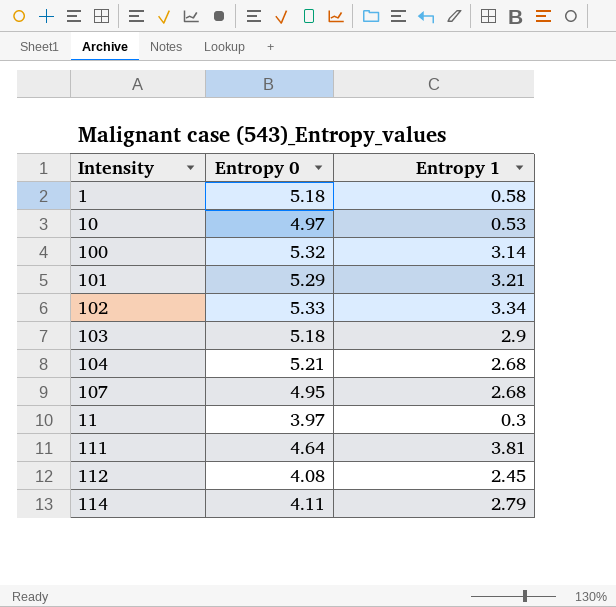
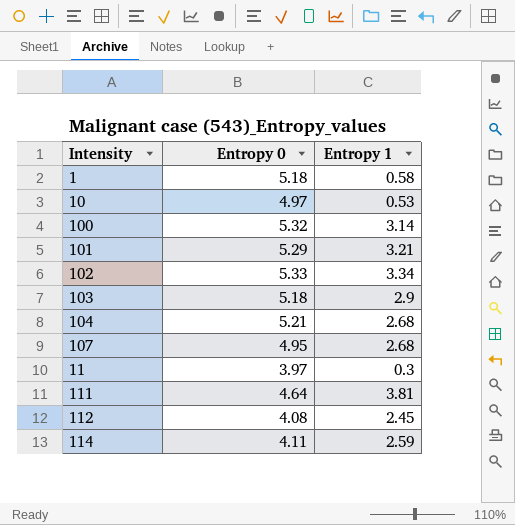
114 | Entropy 1: 2.79 -> 2.59

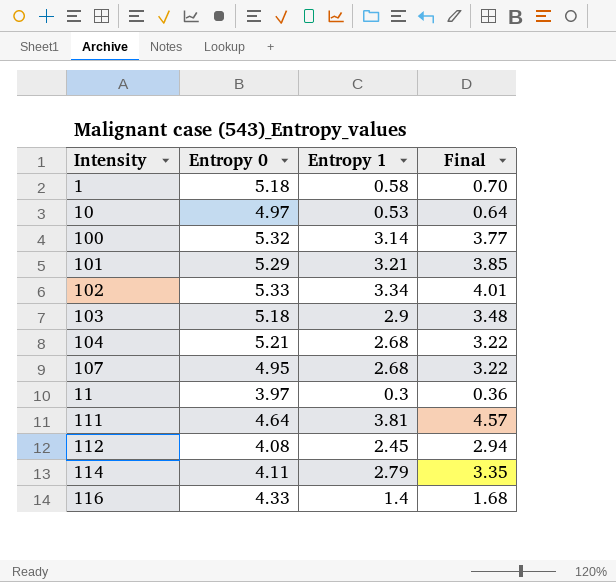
column Final | formula: none -> [Entropy 1] * 1.2
114 | Entropy 1: 2.59 -> 2.79
row 116: none -> 4.33 | 1.4 | 1.68

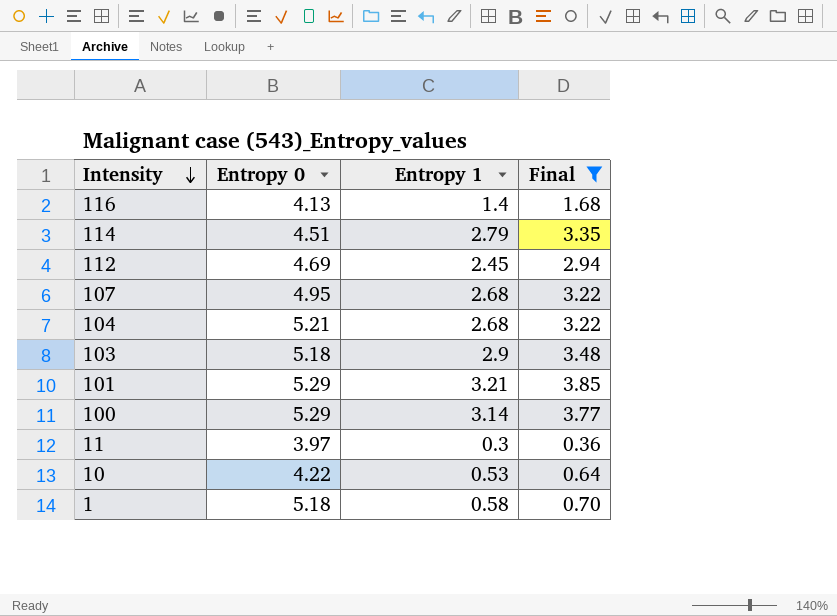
filter: none -> Final <= 3.85
row order: none -> Intensity descending
116 | Entropy 0: 4.33 -> 4.13
114 | Entropy 0: 4.11 -> 4.51
112 | Entropy 0: 4.08 -> 4.69
100 | Entropy 0: 5.32 -> 5.29
10 | Entropy 0: 4.97 -> 4.22

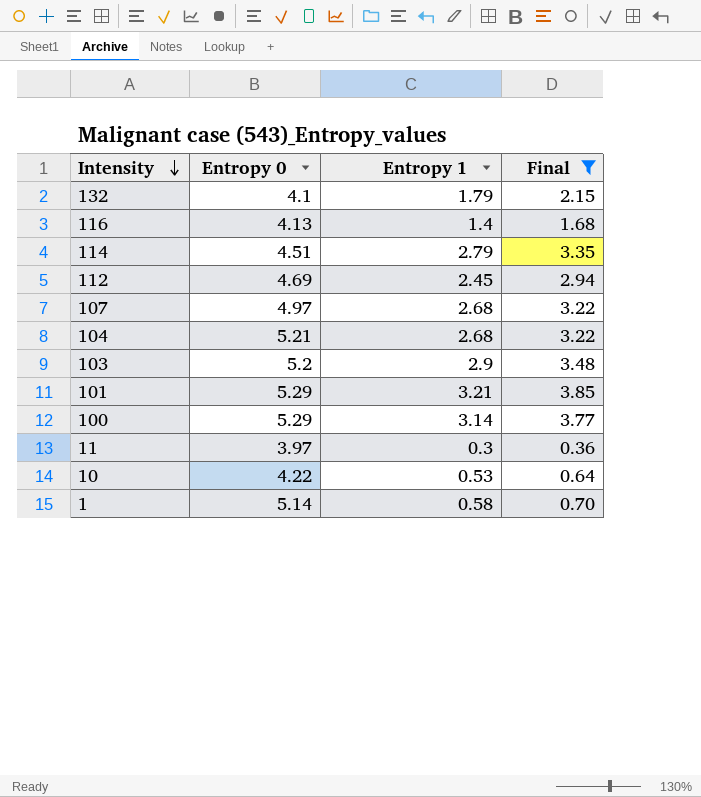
row 132: none -> 4.1 | 1.79 | 2.15
107 | Entropy 0: 4.95 -> 4.97
103 | Entropy 0: 5.18 -> 5.2
1 | Entropy 0: 5.18 -> 5.14

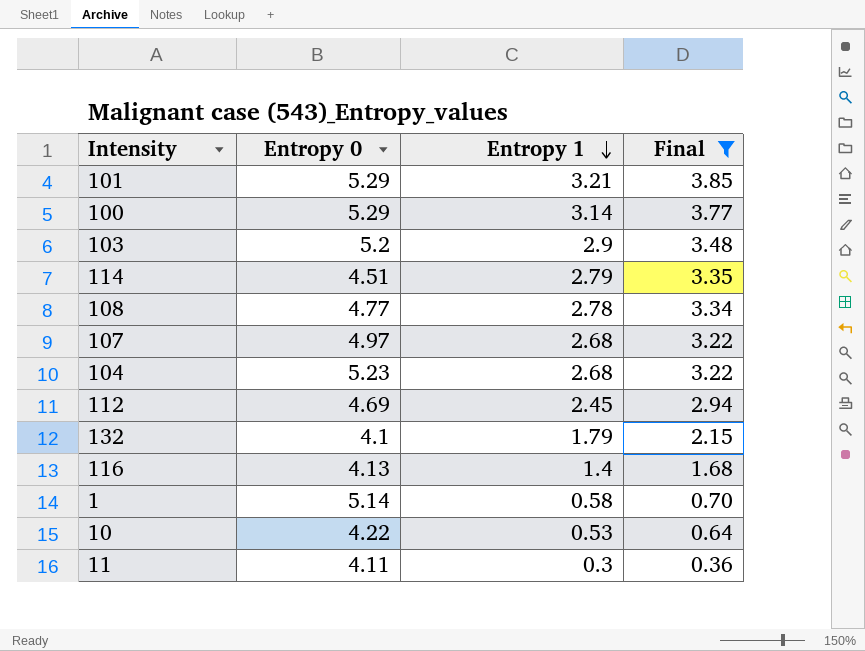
row order: Intensity descending -> Entropy 1 descending
row 108: none -> 4.77 | 2.78 | 3.34
104 | Entropy 0: 5.21 -> 5.23
11 | Entropy 0: 3.97 -> 4.11

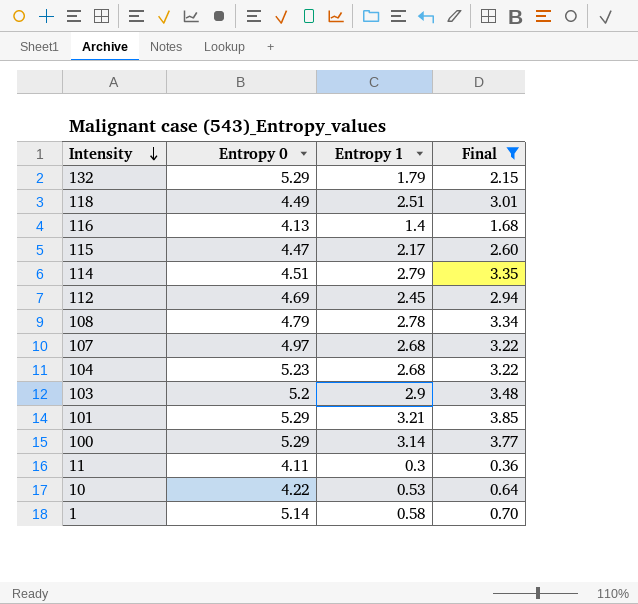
row order: Entropy 1 descending -> Intensity descending
132 | Entropy 0: 4.1 -> 5.29
row 118: none -> 4.49 | 2.51 | 3.01
row 115: none -> 4.47 | 2.17 | 2.60
108 | Entropy 0: 4.77 -> 4.79

